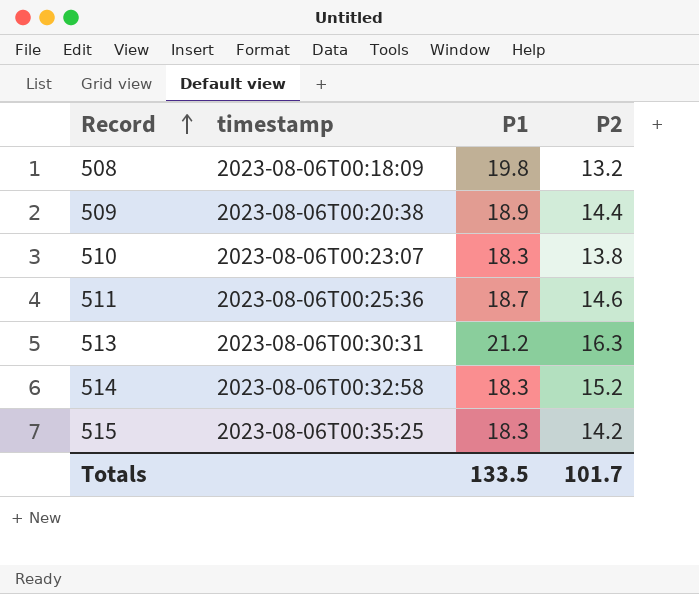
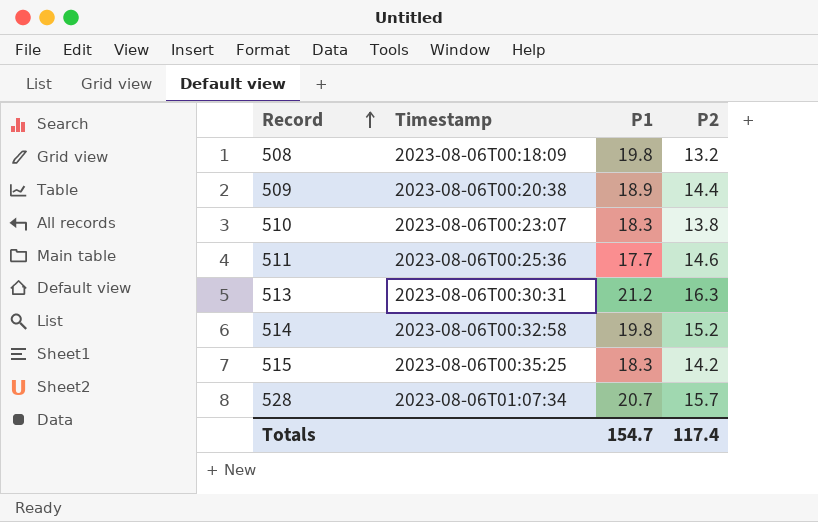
column name: timestamp -> Timestamp
511 | P1: 18.7 -> 17.7
514 | P1: 18.3 -> 19.8
row 528: none -> 2023-08-06T01:07:34 | 20.7 | 15.7
Totals | P1: 133.5 -> 154.7
Totals | P2: 101.7 -> 117.4

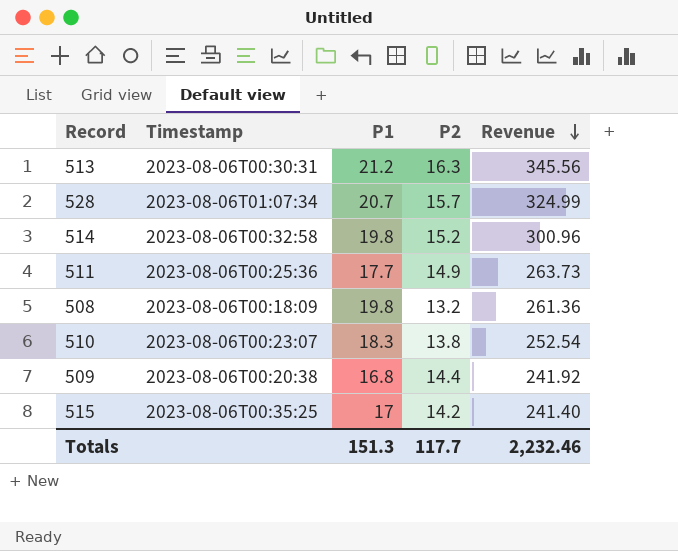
row order: Record ascending -> Revenue descending
column Revenue | formula: none -> [P1] * [P2]
511 | P2: 14.6 -> 14.9
509 | P1: 18.9 -> 16.8
515 | P1: 18.3 -> 17
Totals | P1: 154.7 -> 151.3
Totals | P2: 117.4 -> 117.7

